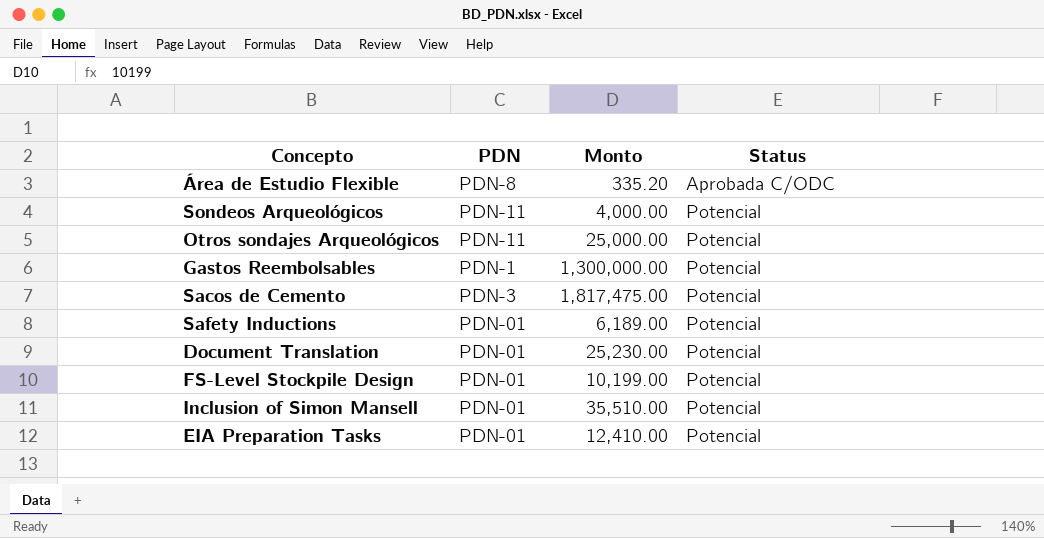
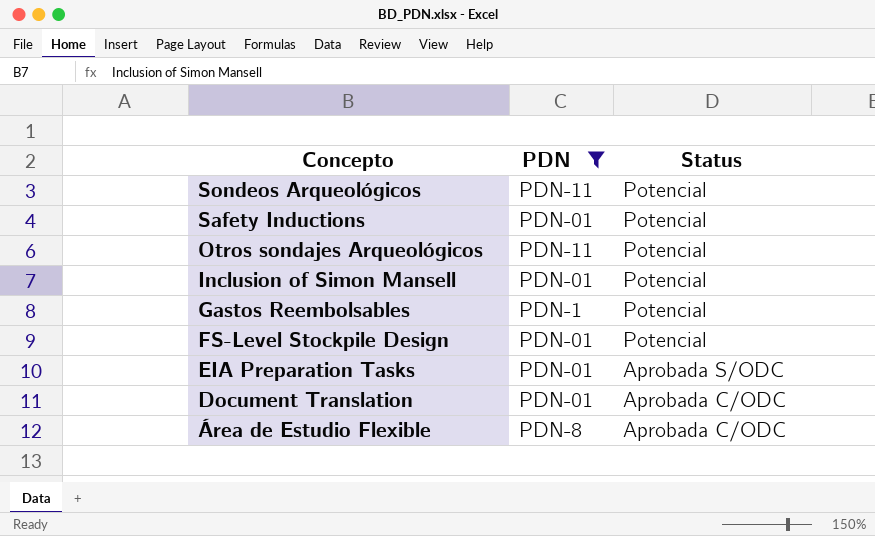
filter: none -> PDN != PDN-3
row order: Status ascending -> Concepto descending
column Monto | position: 3 -> none
EIA Preparation Tasks | Status: Potencial -> Aprobada S/ODC
Document Translation | Status: Potencial -> Aprobada C/ODC

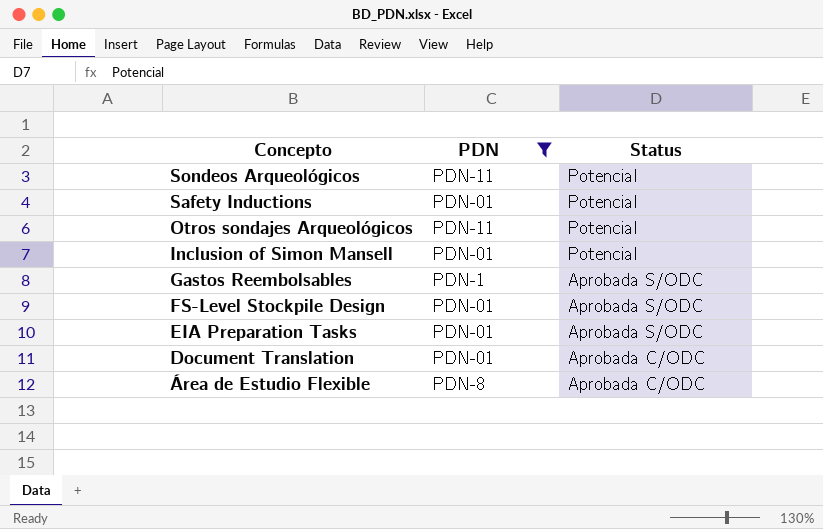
Gastos Reembolsables | Status: Potencial -> Aprobada S/ODC
FS-Level Stockpile Design | Status: Potencial -> Aprobada S/ODC

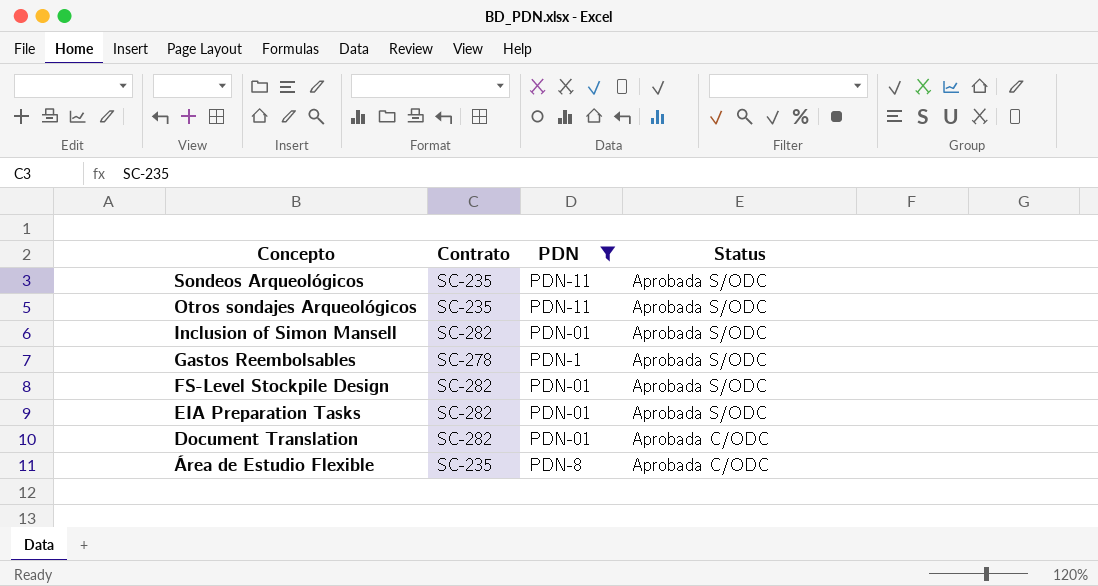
column Contrato | position: none -> 2
row Safety Inductions: PDN-01 | Potencial -> none
Sondeos Arqueológicos | Status: Potencial -> Aprobada S/ODC
Otros sondajes Arqueológicos | Status: Potencial -> Aprobada S/ODC
Inclusion of Simon Mansell | Status: Potencial -> Aprobada S/ODC

